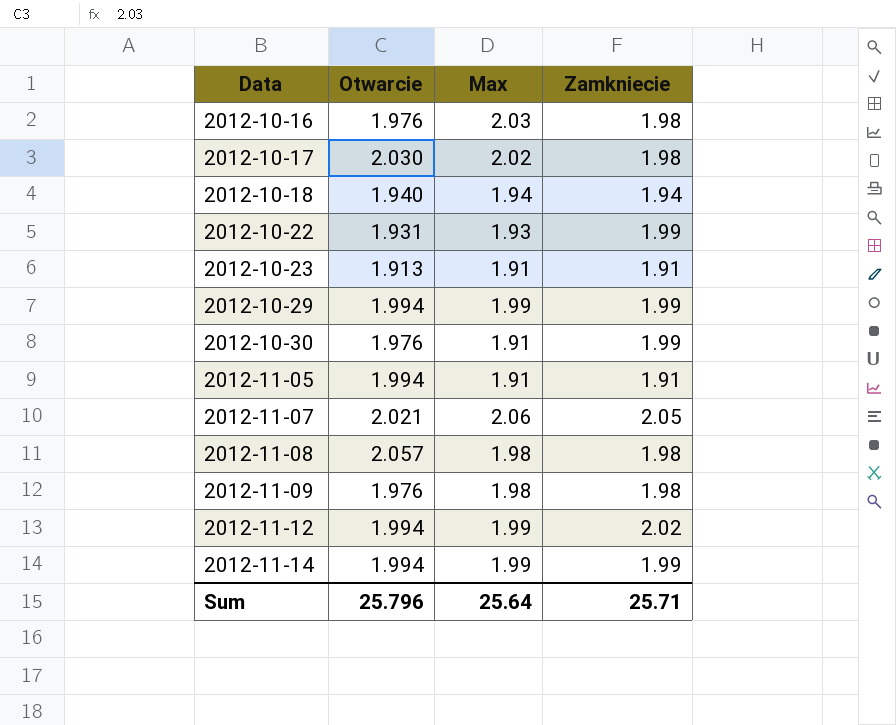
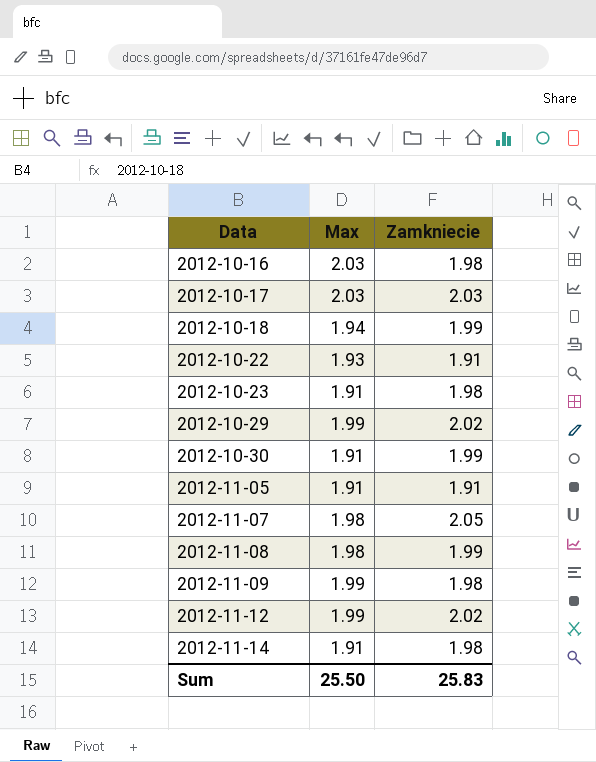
column Otwarcie | position: 2 -> none
2012-10-17 | Max: 2.02 -> 2.03
2012-10-17 | Zamkniecie: 1.98 -> 2.03
2012-10-18 | Zamkniecie: 1.94 -> 1.99
2012-10-22 | Zamkniecie: 1.99 -> 1.91
2012-10-23 | Zamkniecie: 1.91 -> 1.98
2012-10-29 | Zamkniecie: 1.99 -> 2.02
2012-11-07 | Max: 2.06 -> 1.98
2012-11-08 | Zamkniecie: 1.98 -> 1.99
2012-11-09 | Max: 1.98 -> 1.99
2012-11-14 | Max: 1.99 -> 1.91
2012-11-14 | Zamkniecie: 1.99 -> 1.98
Sum | Max: 25.64 -> 25.50
Sum | Zamkniecie: 25.71 -> 25.83

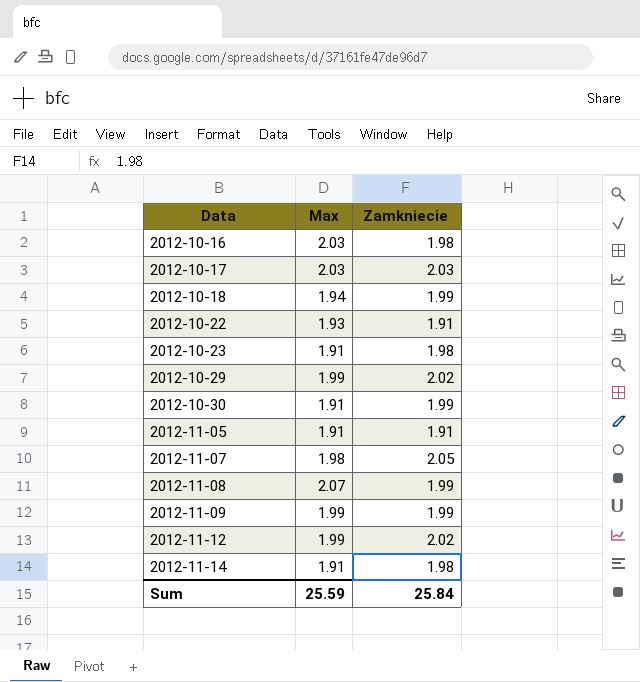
2012-11-08 | Max: 1.98 -> 2.07
2012-11-09 | Zamkniecie: 1.98 -> 1.99
Sum | Max: 25.50 -> 25.59
Sum | Zamkniecie: 25.83 -> 25.84

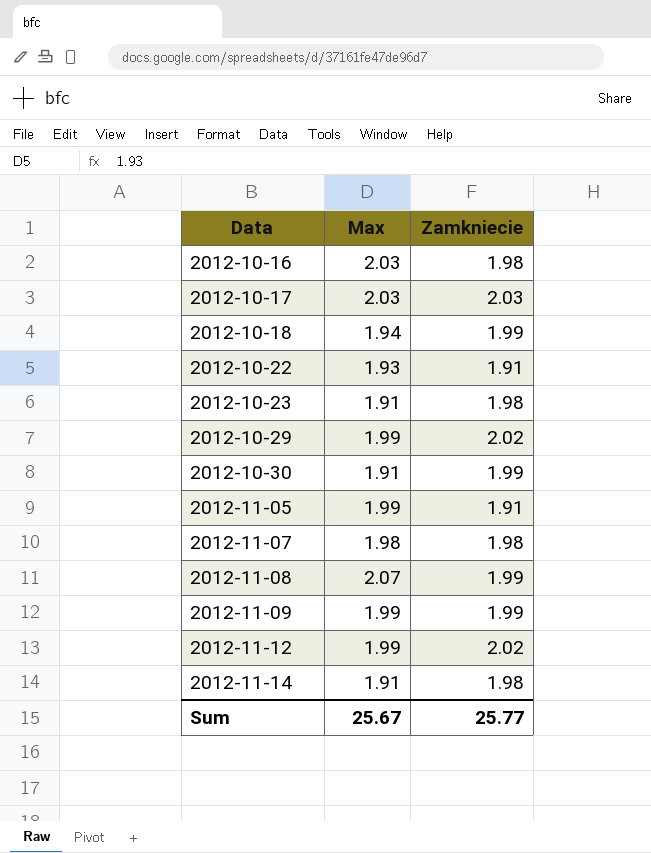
2012-11-05 | Max: 1.91 -> 1.99
2012-11-07 | Zamkniecie: 2.05 -> 1.98
Sum | Max: 25.59 -> 25.67
Sum | Zamkniecie: 25.84 -> 25.77

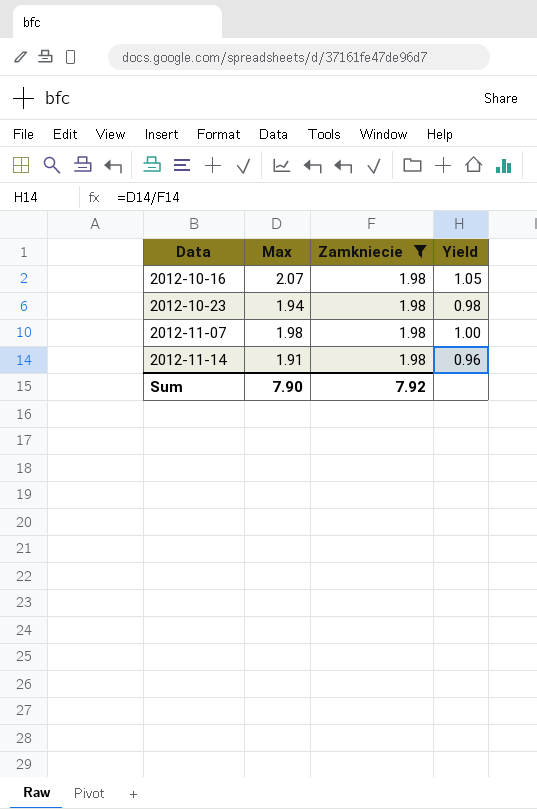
filter: none -> Zamkniecie = 1.98
column Yield | formula: none -> [Max] / [Zamkniecie]
2012-10-16 | Max: 2.03 -> 2.07
2012-10-23 | Max: 1.91 -> 1.94
Sum | Max: 25.67 -> 7.90
Sum | Zamkniecie: 25.77 -> 7.92

